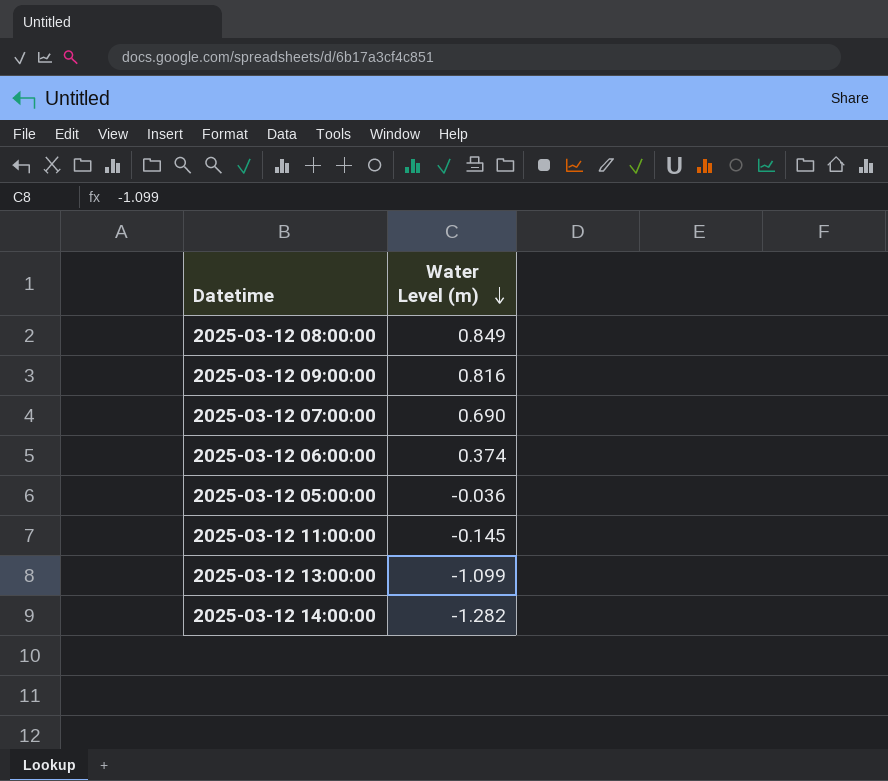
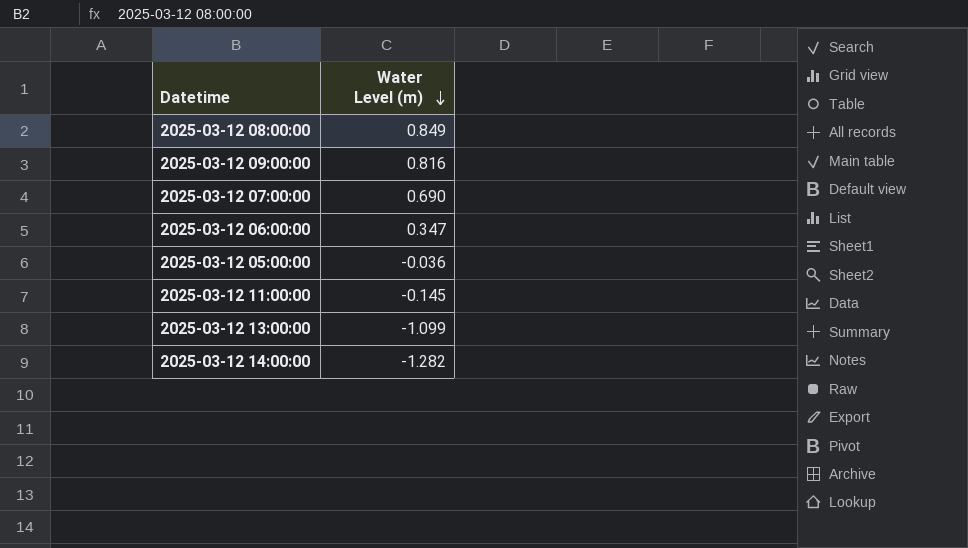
2025-03-12 06:00:00 | Water Level (m): 0.374 -> 0.347

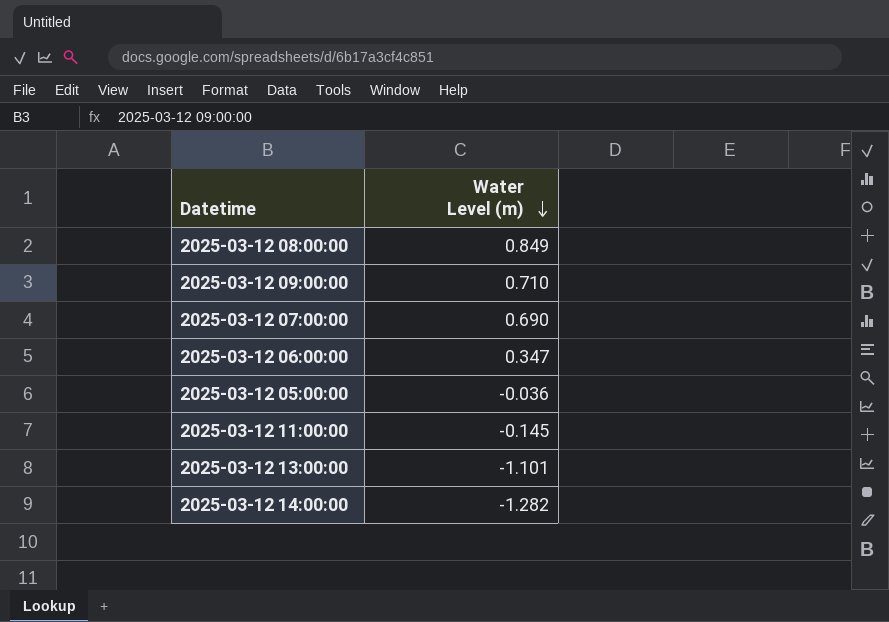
2025-03-12 09:00:00 | Water Level (m): 0.816 -> 0.710
2025-03-12 13:00:00 | Water Level (m): -1.099 -> -1.101

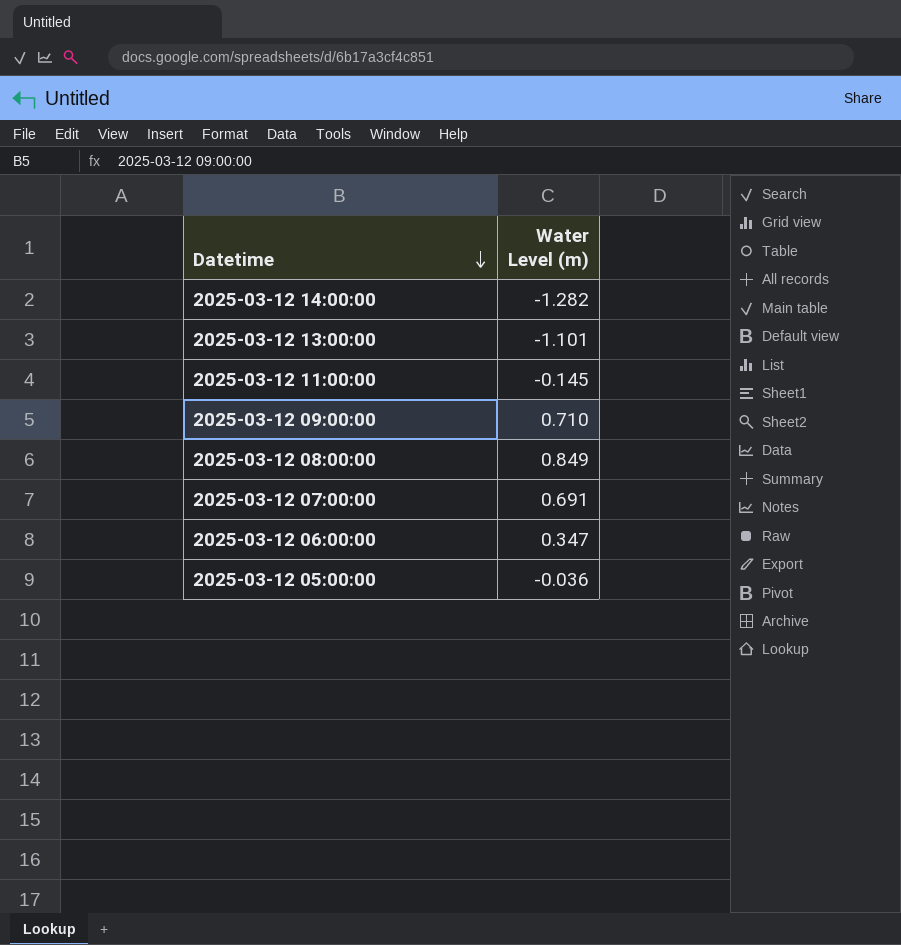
row order: Water Level (m) descending -> Datetime descending
2025-03-12 07:00:00 | Water Level (m): 0.690 -> 0.691

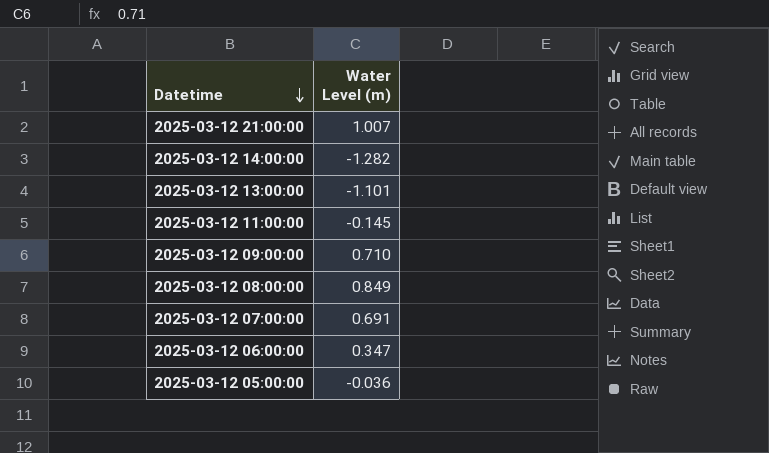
row 2025-03-12 21:00:00: none -> 1.007

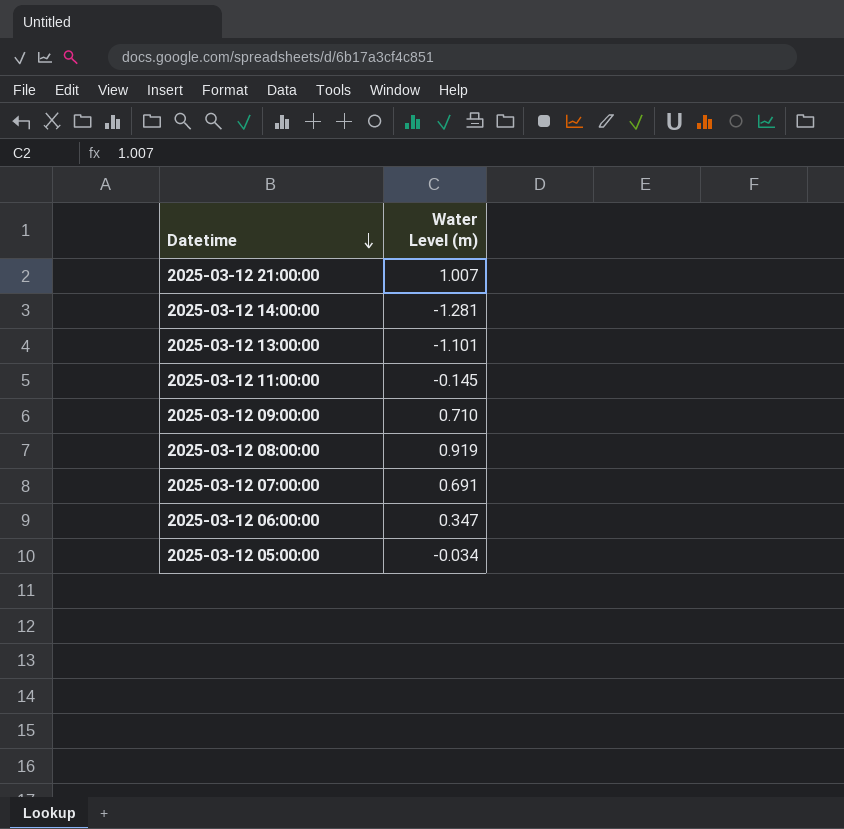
2025-03-12 14:00:00 | Water Level (m): -1.282 -> -1.281
2025-03-12 08:00:00 | Water Level (m): 0.849 -> 0.919
2025-03-12 05:00:00 | Water Level (m): -0.036 -> -0.034

